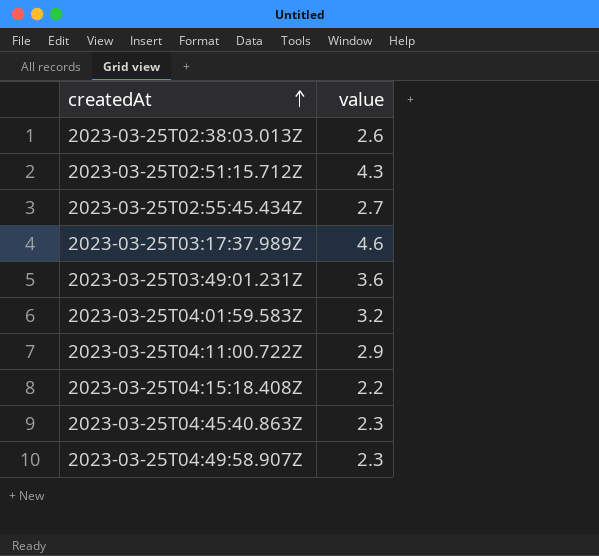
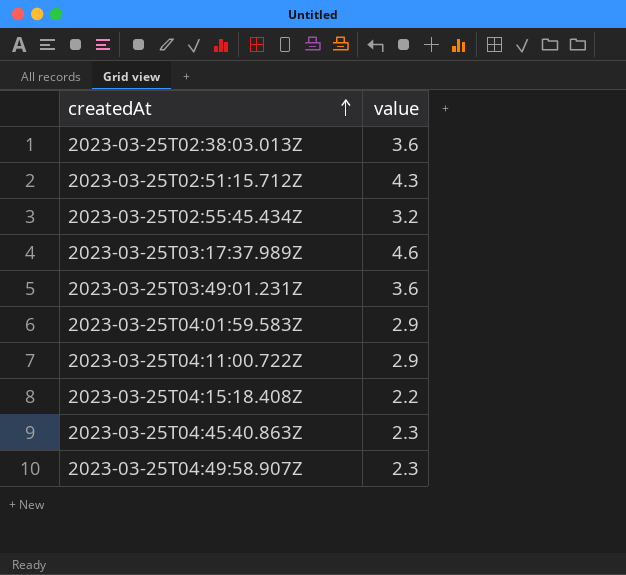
2023-03-25T02:38:03.013Z | value: 2.6 -> 3.6
2023-03-25T02:55:45.434Z | value: 2.7 -> 3.2
2023-03-25T04:01:59.583Z | value: 3.2 -> 2.9

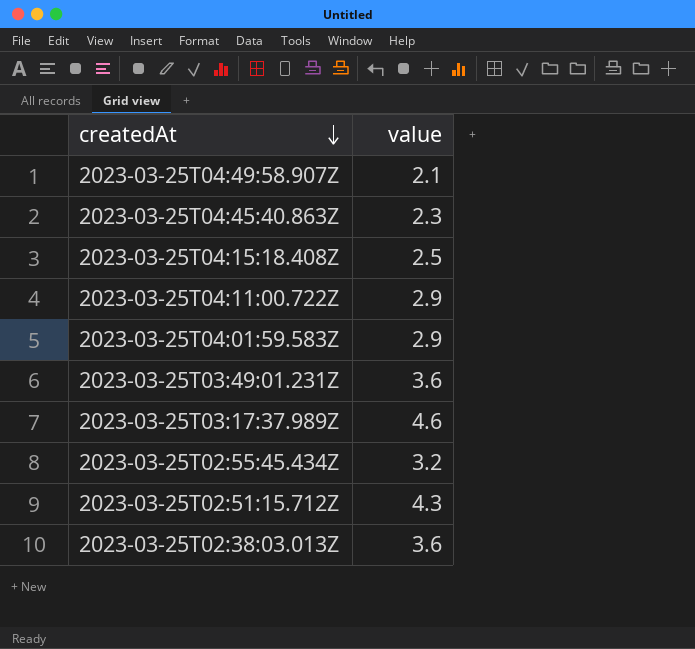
row order: createdAt ascending -> createdAt descending
2023-03-25T04:49:58.907Z | value: 2.3 -> 2.1
2023-03-25T04:15:18.408Z | value: 2.2 -> 2.5

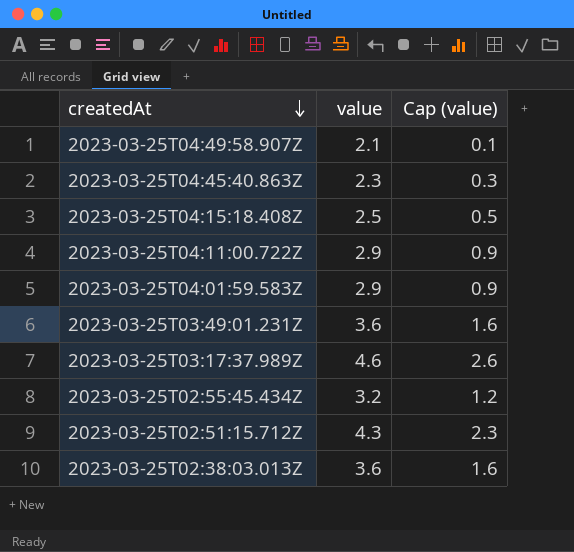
column Cap (value) | formula: none -> [value] - 2

